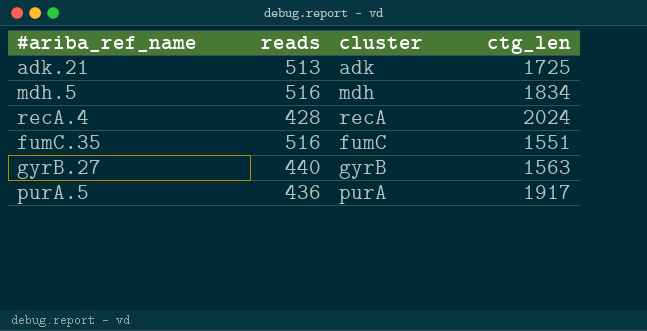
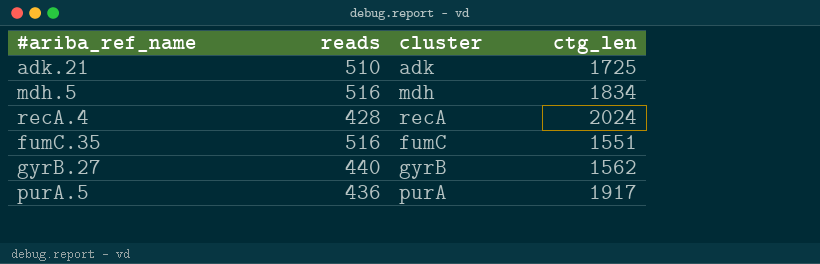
adk.21 | reads: 513 -> 510
gyrB.27 | ctg_len: 1563 -> 1562

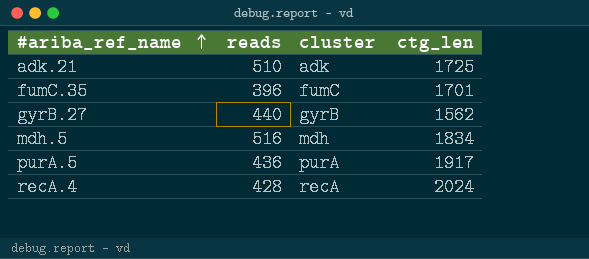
row order: none -> #ariba_ref_name ascending
fumC.35 | reads: 516 -> 396
fumC.35 | ctg_len: 1551 -> 1701

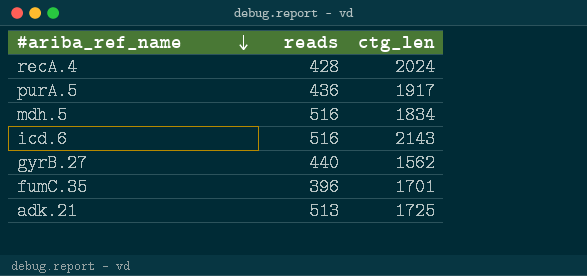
row order: #ariba_ref_name ascending -> #ariba_ref_name descending
column cluster | position: 3 -> none
row icd.6: none -> 516 | 2143
adk.21 | reads: 510 -> 513

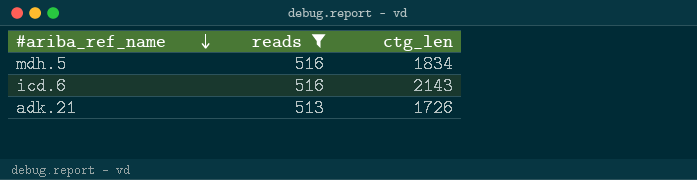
filter: none -> reads >= 513
adk.21 | ctg_len: 1725 -> 1726

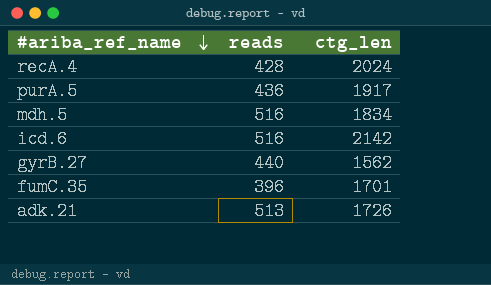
filter: reads >= 513 -> none
icd.6 | ctg_len: 2143 -> 2142

